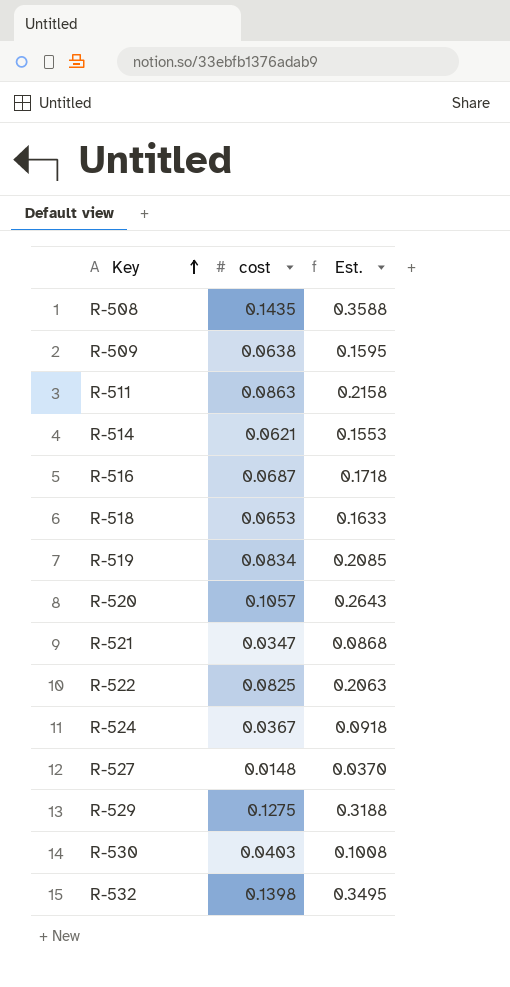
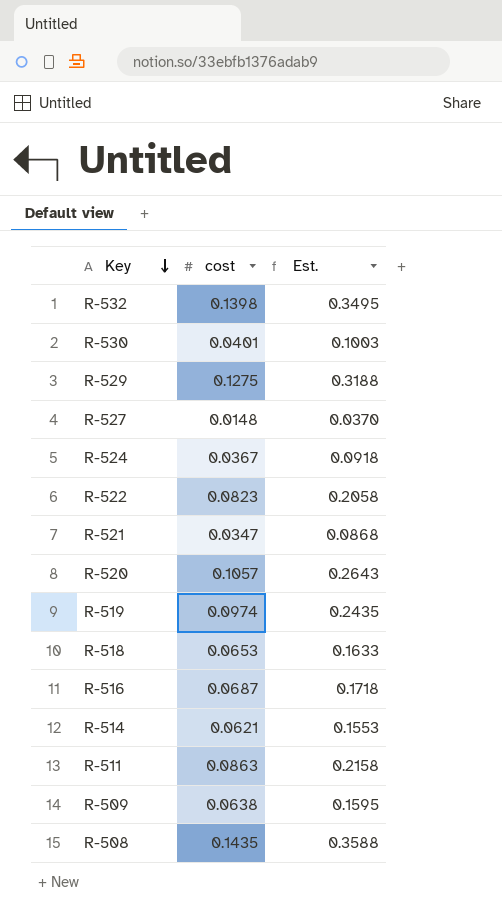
row order: Key ascending -> Key descending
R-530 | cost: 0.0403 -> 0.0401
R-530 | Est.: 0.1008 -> 0.1003
R-522 | cost: 0.0825 -> 0.0823
R-522 | Est.: 0.2063 -> 0.2058
R-519 | cost: 0.0834 -> 0.0974
R-519 | Est.: 0.2085 -> 0.2435

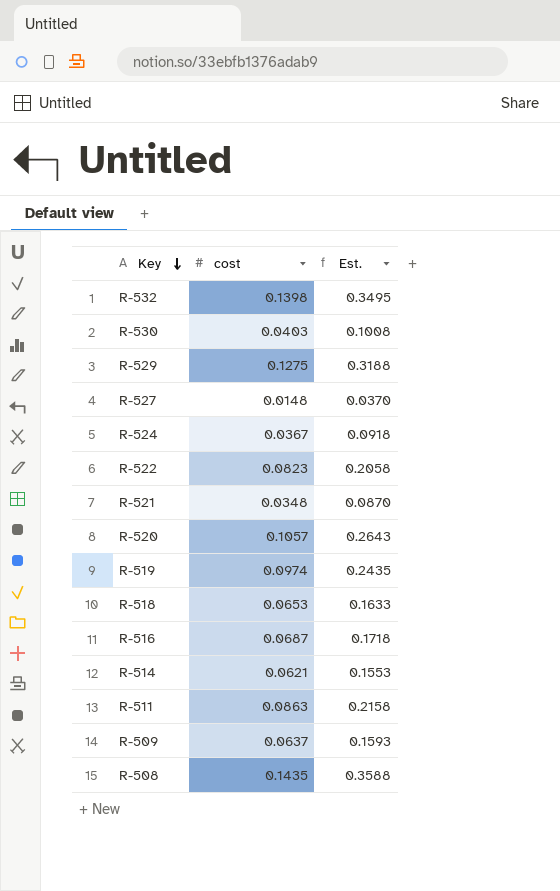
R-530 | cost: 0.0401 -> 0.0403
R-530 | Est.: 0.1003 -> 0.1008
R-521 | cost: 0.0347 -> 0.0348
R-521 | Est.: 0.0868 -> 0.0870
R-509 | cost: 0.0638 -> 0.0637
R-509 | Est.: 0.1595 -> 0.1593

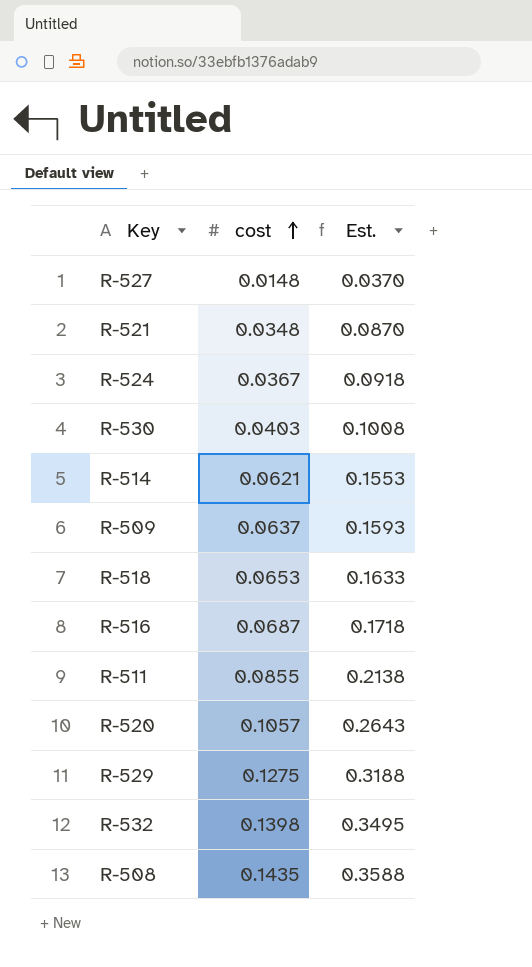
row order: Key descending -> cost ascending
row R-522: 0.0823 | 0.2058 -> none
row R-519: 0.0974 | 0.2435 -> none
R-511 | cost: 0.0863 -> 0.0855
R-511 | Est.: 0.2158 -> 0.2138

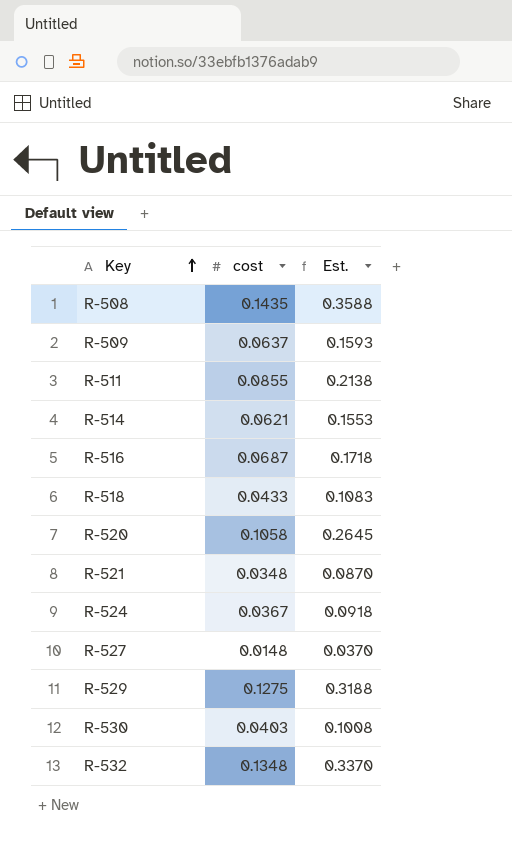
row order: cost ascending -> Key ascending
R-518 | cost: 0.0653 -> 0.0433
R-518 | Est.: 0.1633 -> 0.1083
R-520 | cost: 0.1057 -> 0.1058
R-520 | Est.: 0.2643 -> 0.2645
R-532 | cost: 0.1398 -> 0.1348
R-532 | Est.: 0.3495 -> 0.3370

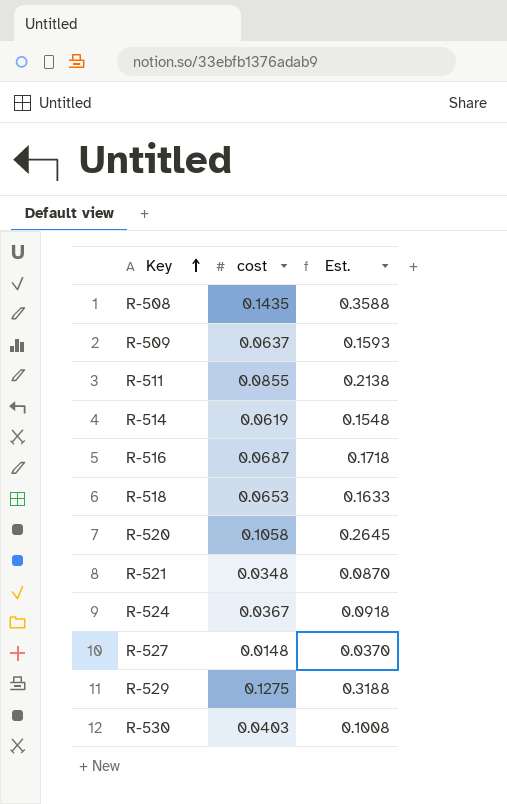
row R-532: 0.1348 | 0.3370 -> none
R-514 | cost: 0.0621 -> 0.0619
R-514 | Est.: 0.1553 -> 0.1548
R-518 | cost: 0.0433 -> 0.0653
R-518 | Est.: 0.1083 -> 0.1633

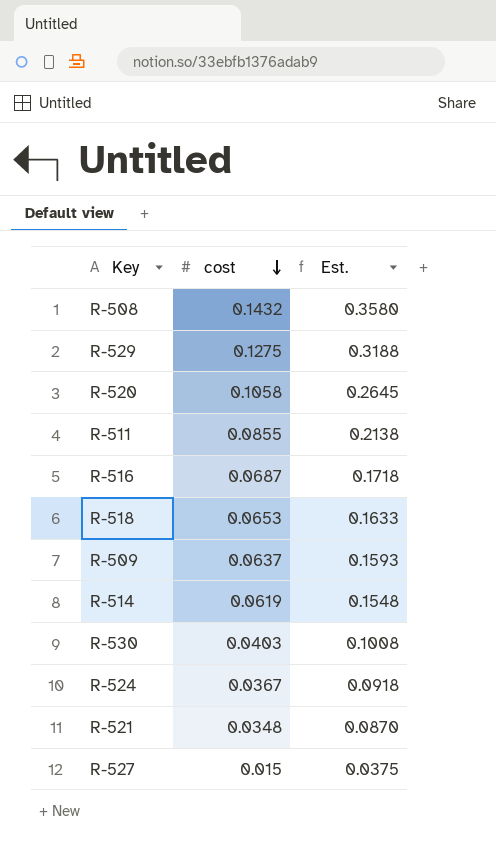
row order: Key ascending -> cost descending
R-508 | cost: 0.1435 -> 0.1432
R-508 | Est.: 0.3588 -> 0.3580
R-527 | cost: 0.0148 -> 0.015
R-527 | Est.: 0.0370 -> 0.0375

